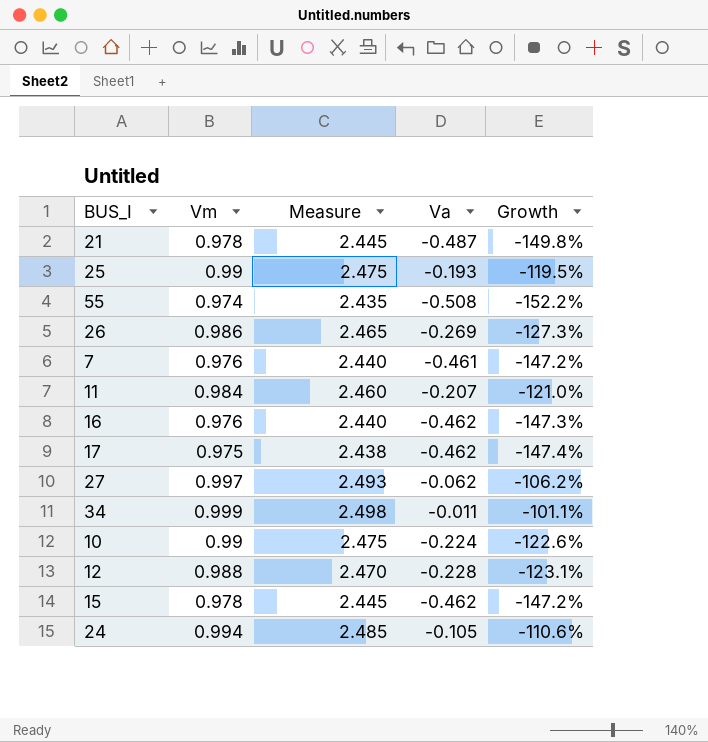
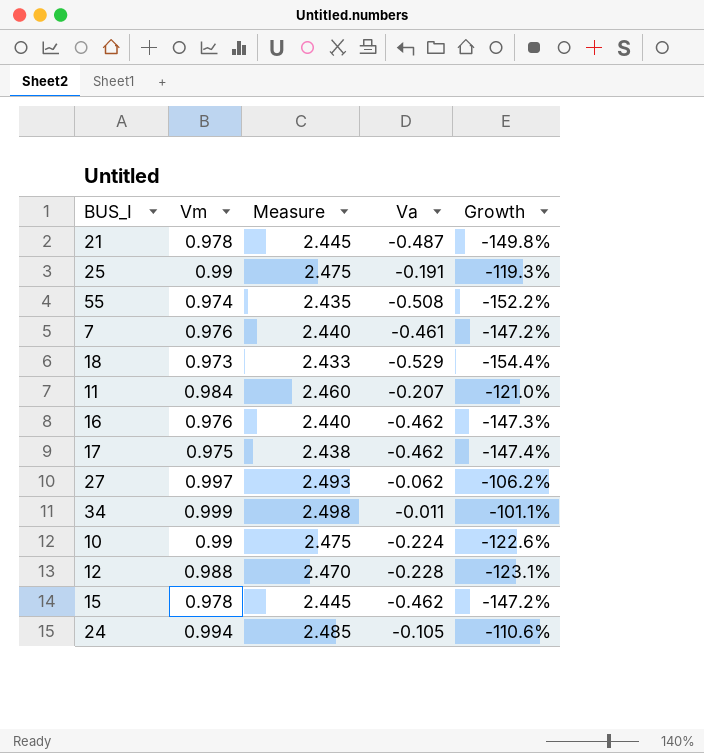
row 26: 0.986 | 2.465 | -0.269 | -127.3% -> none
25 | Va: -0.193 -> -0.191
25 | Growth: -119.5% -> -119.3%
row 18: none -> 0.973 | 2.433 | -0.529 | -154.4%

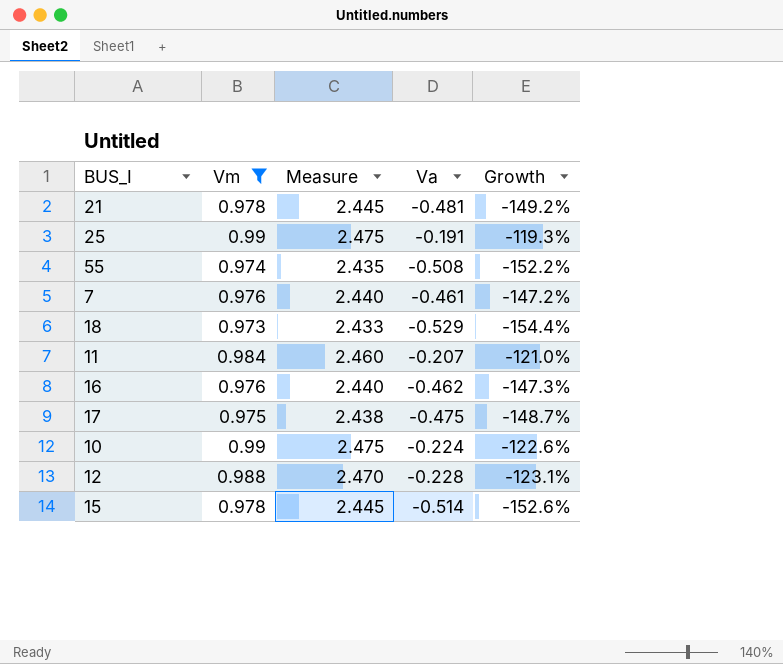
filter: none -> Vm <= 0.99
21 | Va: -0.487 -> -0.481
21 | Growth: -149.8% -> -149.2%
17 | Va: -0.462 -> -0.475
17 | Growth: -147.4% -> -148.7%
15 | Va: -0.462 -> -0.514
15 | Growth: -147.2% -> -152.6%

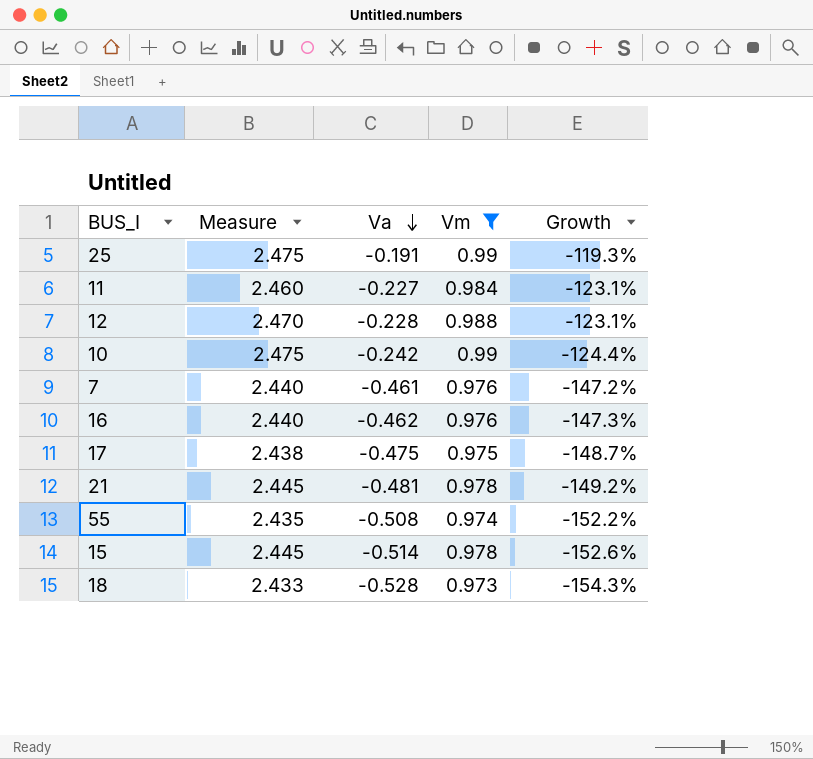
row order: none -> Va descending
column Vm | position: 2 -> 4
11 | Va: -0.207 -> -0.227
11 | Growth: -121.0% -> -123.1%
10 | Va: -0.224 -> -0.242
10 | Growth: -122.6% -> -124.4%
18 | Va: -0.529 -> -0.528
18 | Growth: -154.4% -> -154.3%

